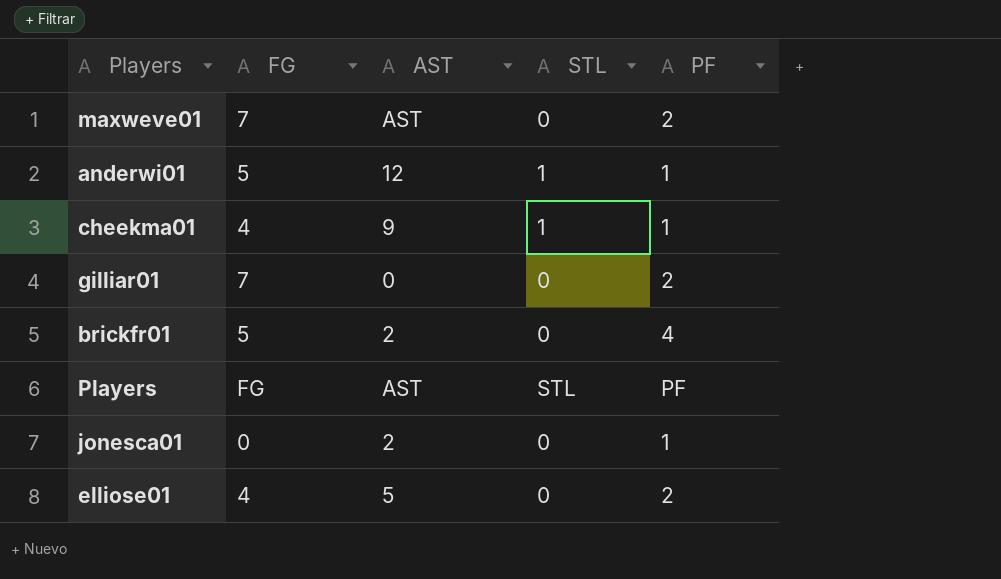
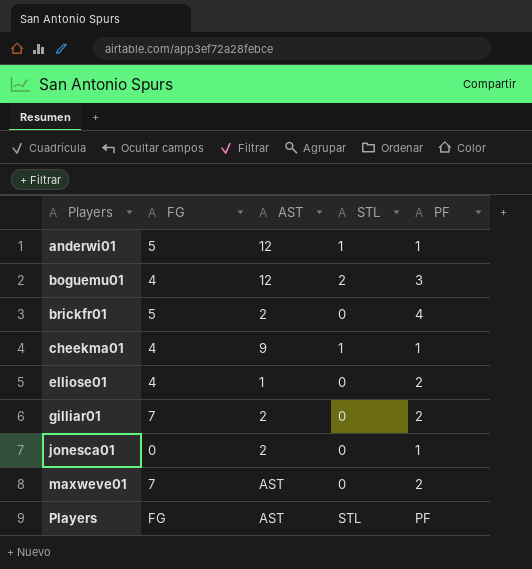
row order: none -> Players ascending
row boguemu01: none -> 4 | 12 | 2 | 3
elliose01 | AST: 5 -> 1
gilliar01 | AST: 0 -> 2

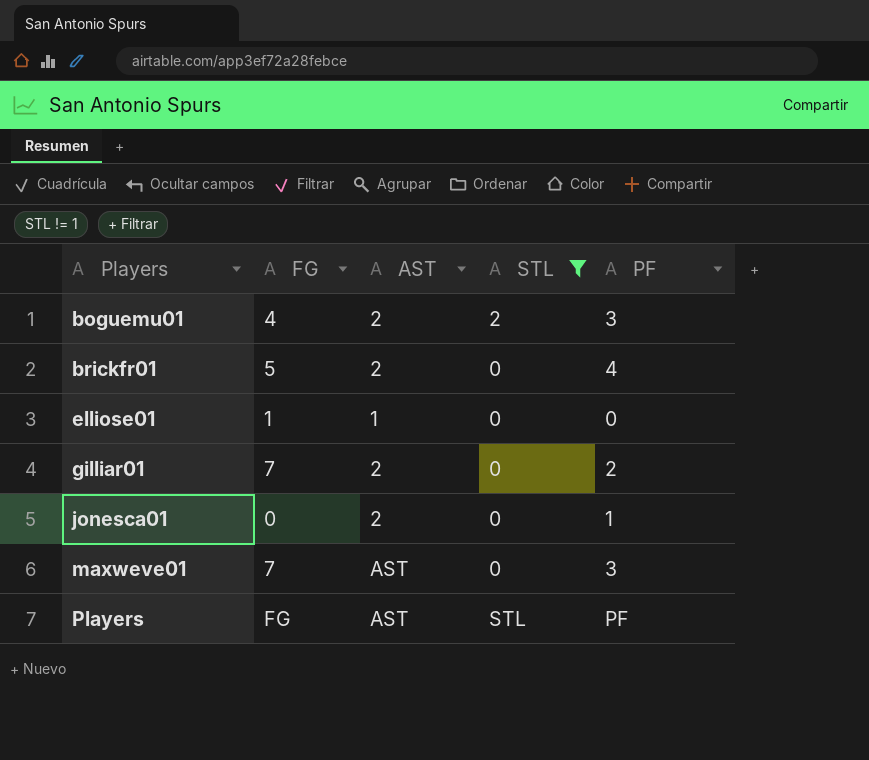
filter: none -> STL != 1
boguemu01 | AST: 12 -> 2
elliose01 | FG: 4 -> 1
elliose01 | PF: 2 -> 0
maxweve01 | PF: 2 -> 3

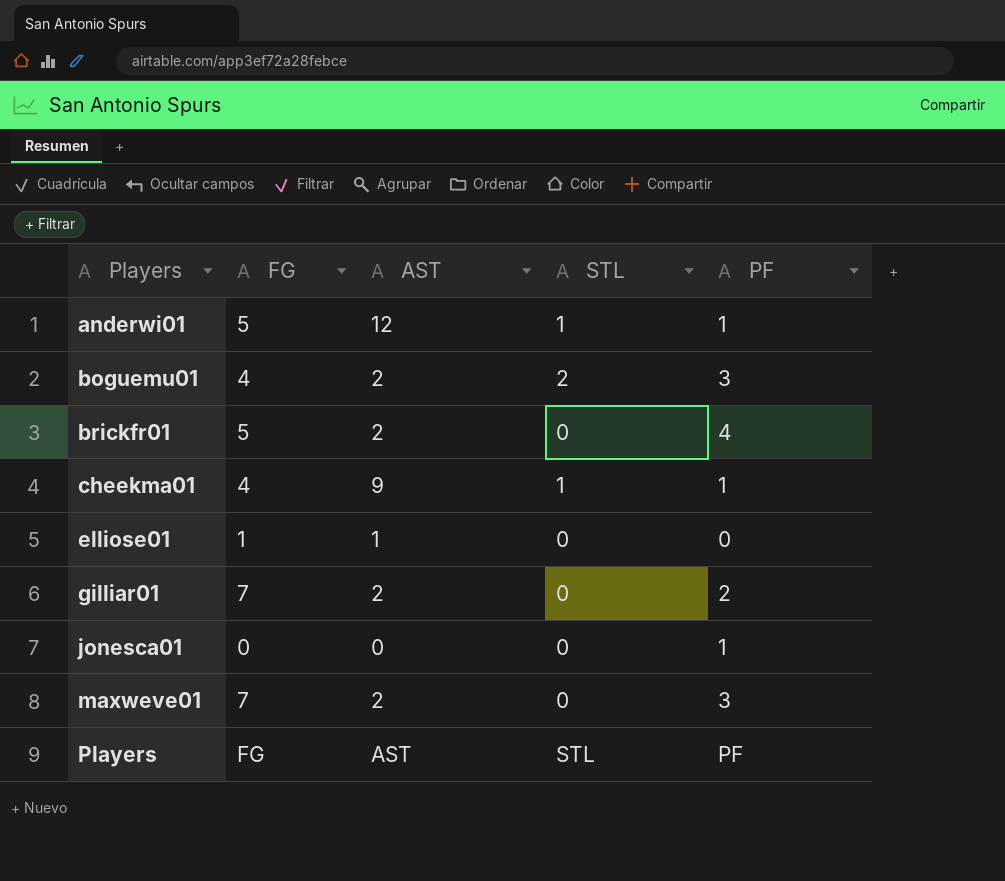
filter: STL != 1 -> none
jonesca01 | AST: 2 -> 0
maxweve01 | AST: AST -> 2

